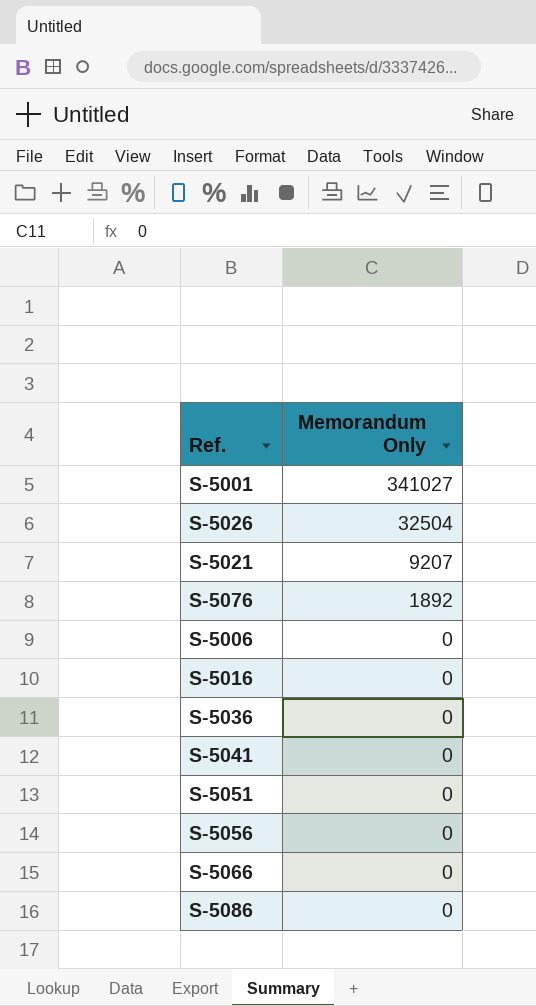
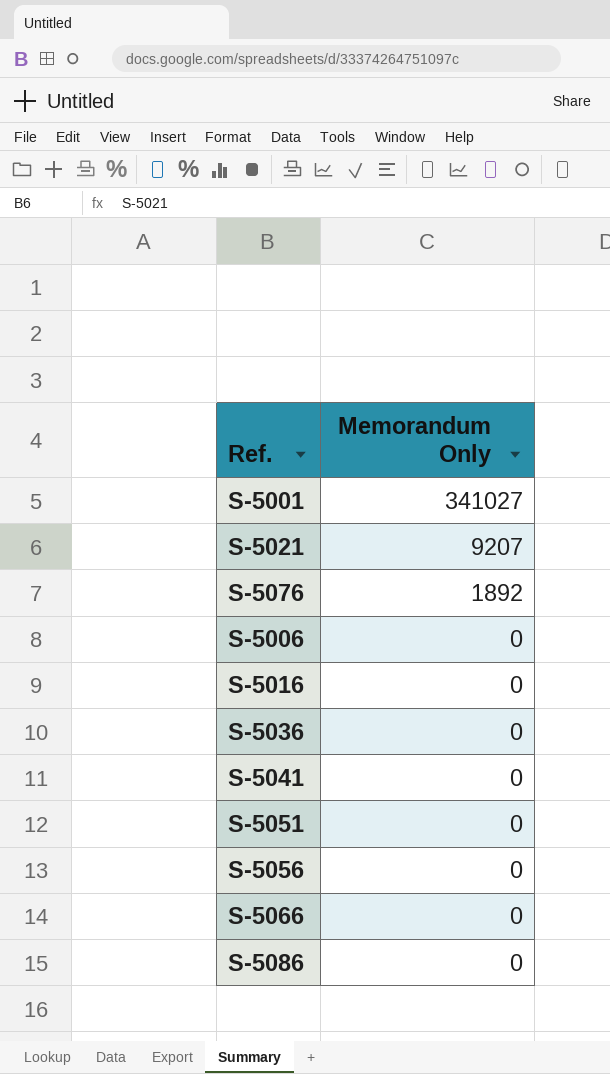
row S-5026: 32504 -> none

